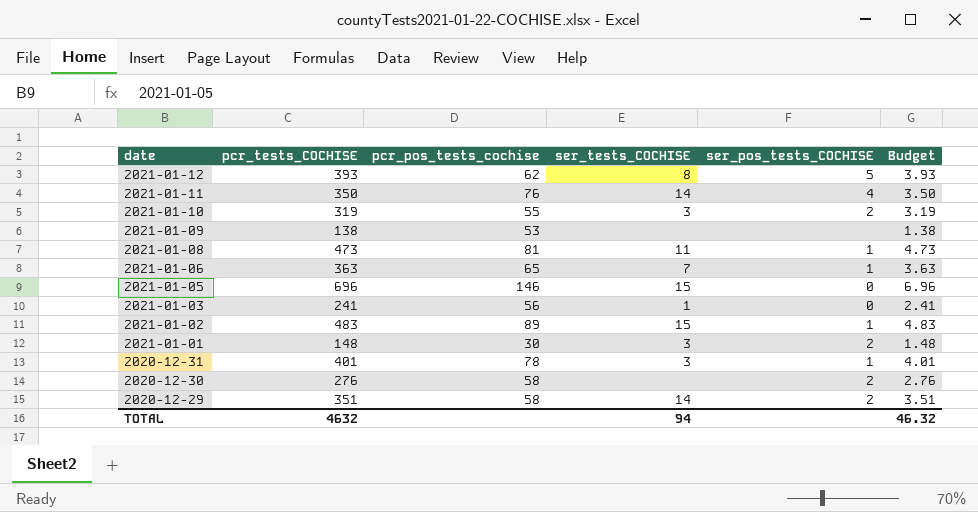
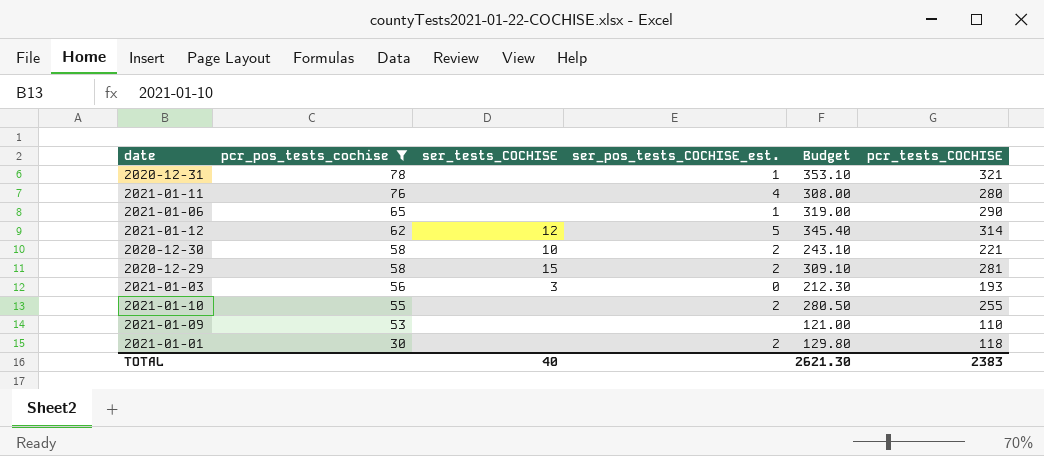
filter: none -> pcr_pos_tests_cochise <= 78
row order: date descending -> pcr_pos_tests_cochise descending
column name: ser_pos_tests_COCHISE -> ser_pos_tests_COCHISE_est.
column Budget | formula: [pcr_tests_COCHISE] * 0.01 -> [pcr_tests_COCHISE] * 1.1
column pcr_tests_COCHISE | position: 2 -> 6
2020-12-31 | ser_tests_COCHISE: 3 -> none
2020-12-31 | pcr_tests_COCHISE: 401 -> 321
2021-01-11 | ser_tests_COCHISE: 14 -> none
2021-01-11 | pcr_tests_COCHISE: 350 -> 280
2021-01-06 | ser_tests_COCHISE: 7 -> none
2021-01-06 | pcr_tests_COCHISE: 363 -> 290
2021-01-12 | ser_tests_COCHISE: 8 -> 12
2021-01-12 | pcr_tests_COCHISE: 393 -> 314
2020-12-30 | ser_tests_COCHISE: none -> 10
2020-12-30 | pcr_tests_COCHISE: 276 -> 221
2020-12-29 | ser_tests_COCHISE: 14 -> 15
2020-12-29 | pcr_tests_COCHISE: 351 -> 281
2021-01-03 | ser_tests_COCHISE: 1 -> 3
2021-01-03 | pcr_tests_COCHISE: 241 -> 193
2021-01-10 | ser_tests_COCHISE: 3 -> none
2021-01-10 | pcr_tests_COCHISE: 319 -> 255
2021-01-09 | pcr_tests_COCHISE: 138 -> 110
2021-01-01 | ser_tests_COCHISE: 3 -> none
2021-01-01 | pcr_tests_COCHISE: 148 -> 118
TOTAL | ser_tests_COCHISE: 94 -> 40
TOTAL | Budget: 46.32 -> 2621.30
TOTAL | pcr_tests_COCHISE: 4632 -> 2383

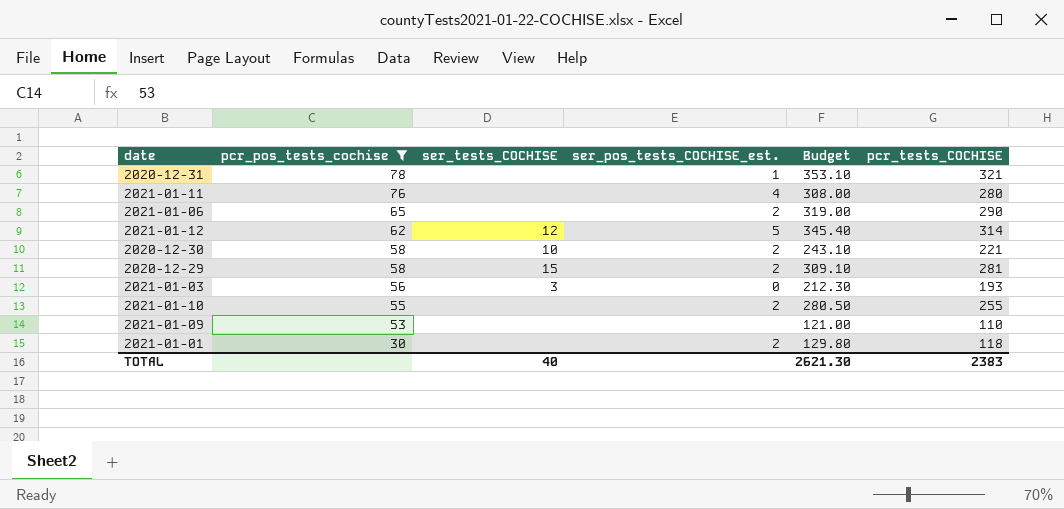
2021-01-06 | ser_pos_tests_COCHISE_est.: 1 -> 2

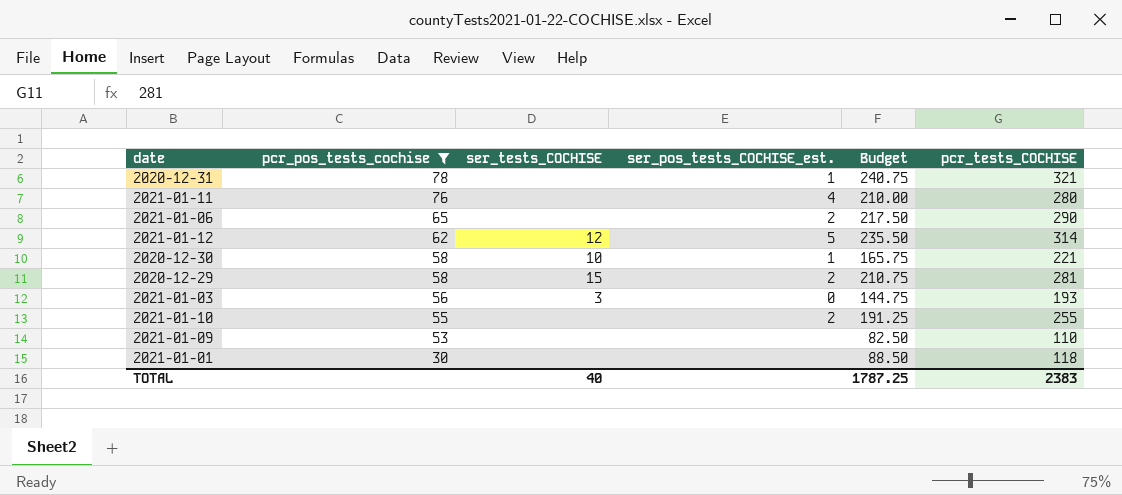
column Budget | formula: [pcr_tests_COCHISE] * 1.1 -> [pcr_tests_COCHISE] * 0.75
2020-12-30 | ser_pos_tests_COCHISE_est.: 2 -> 1
2021-01-01 | ser_pos_tests_COCHISE_est.: 2 -> none
TOTAL | Budget: 2621.30 -> 1787.25

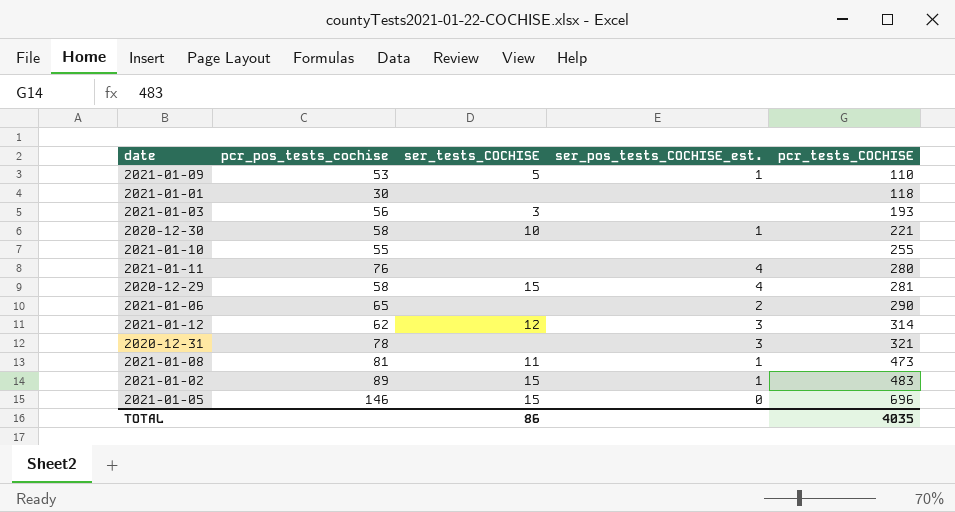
filter: pcr_pos_tests_cochise <= 78 -> none
row order: pcr_pos_tests_cochise descending -> pcr_tests_COCHISE ascending
column Budget | formula: [pcr_tests_COCHISE] * 0.75 -> none
2021-01-09 | ser_tests_COCHISE: none -> 5
2021-01-09 | ser_pos_tests_COCHISE_est.: none -> 1
2021-01-03 | ser_pos_tests_COCHISE_est.: 0 -> none
2021-01-10 | ser_pos_tests_COCHISE_est.: 2 -> none
2020-12-29 | ser_pos_tests_COCHISE_est.: 2 -> 4
2021-01-12 | ser_pos_tests_COCHISE_est.: 5 -> 3
2020-12-31 | ser_pos_tests_COCHISE_est.: 1 -> 3
TOTAL | ser_tests_COCHISE: 40 -> 86
TOTAL | pcr_tests_COCHISE: 2383 -> 4035

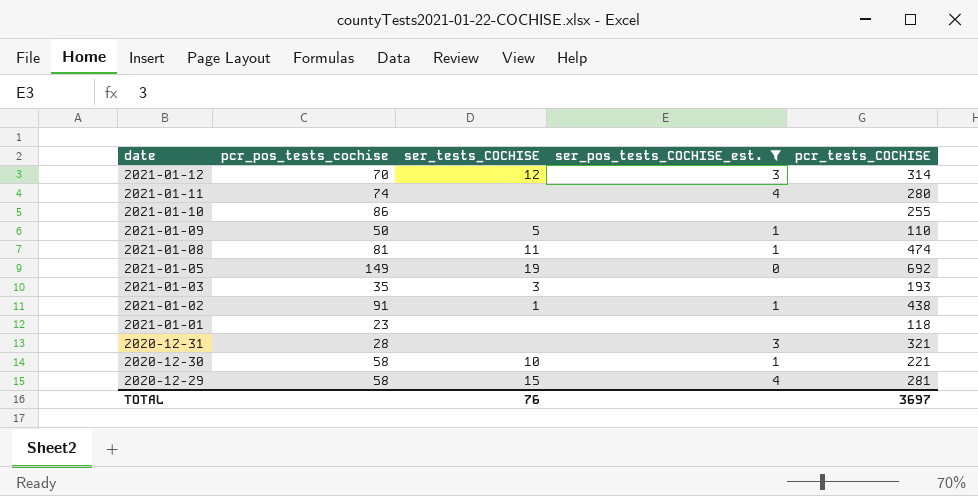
filter: none -> ser_pos_tests_COCHISE_est. != 2
row order: pcr_tests_COCHISE ascending -> date descending
2021-01-12 | pcr_pos_tests_cochise: 62 -> 70
2021-01-11 | pcr_pos_tests_cochise: 76 -> 74
2021-01-10 | pcr_pos_tests_cochise: 55 -> 86
2021-01-09 | pcr_pos_tests_cochise: 53 -> 50
2021-01-08 | pcr_tests_COCHISE: 473 -> 474
2021-01-05 | pcr_pos_tests_cochise: 146 -> 149
2021-01-05 | ser_tests_COCHISE: 15 -> 19
2021-01-05 | pcr_tests_COCHISE: 696 -> 692
2021-01-03 | pcr_pos_tests_cochise: 56 -> 35
2021-01-02 | pcr_pos_tests_cochise: 89 -> 91
2021-01-02 | ser_tests_COCHISE: 15 -> 1
2021-01-02 | pcr_tests_COCHISE: 483 -> 438
2021-01-01 | pcr_pos_tests_cochise: 30 -> 23
2020-12-31 | pcr_pos_tests_cochise: 78 -> 28
TOTAL | ser_tests_COCHISE: 86 -> 76
TOTAL | pcr_tests_COCHISE: 4035 -> 3697

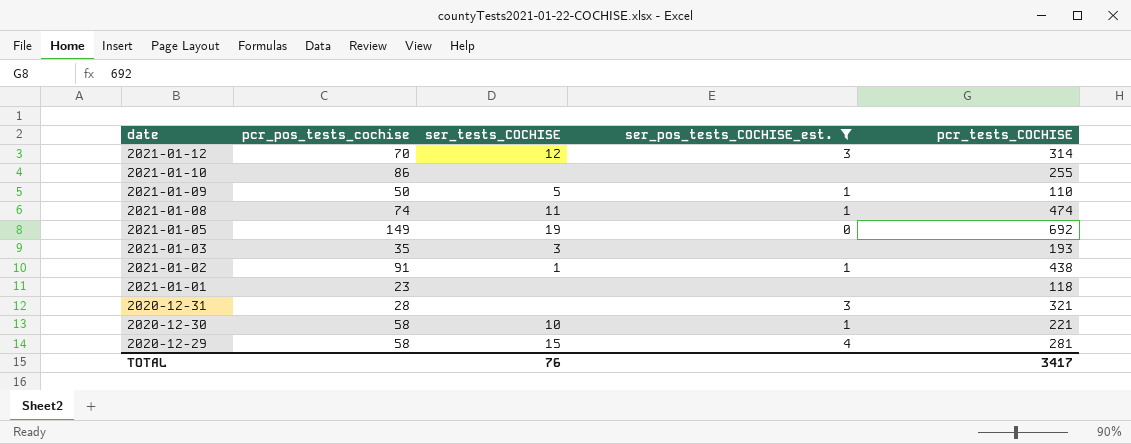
row 2021-01-11: 74 | none | 4 | 280 -> none
2021-01-08 | pcr_pos_tests_cochise: 81 -> 74
TOTAL | pcr_tests_COCHISE: 3697 -> 3417

